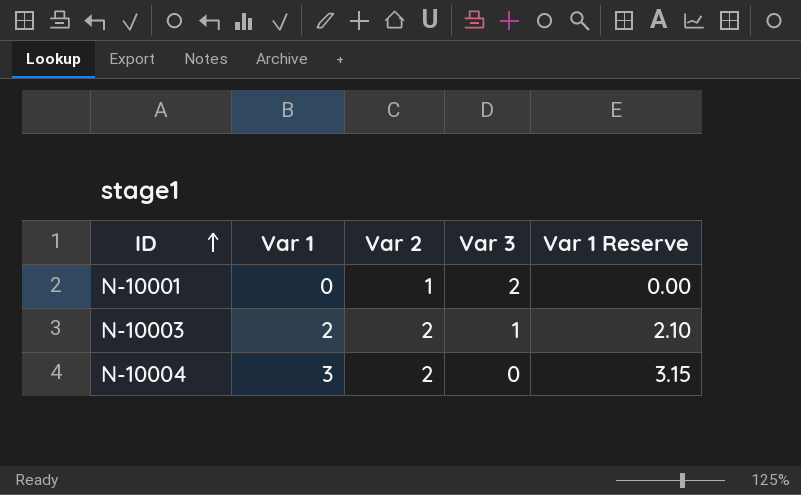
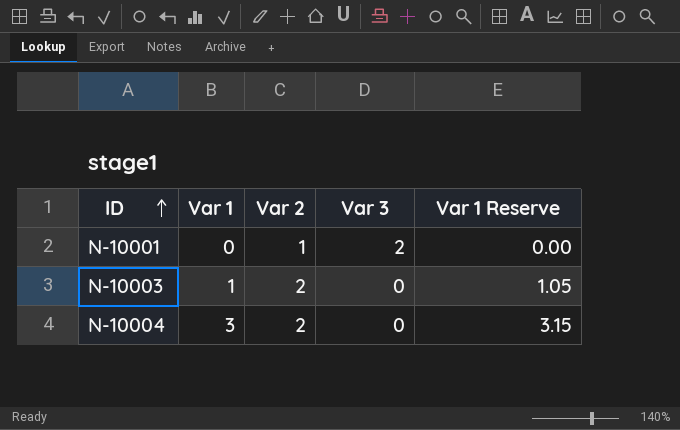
N-10003 | Var 1: 2 -> 1
N-10003 | Var 3: 1 -> 0
N-10003 | Var 1 Reserve: 2.10 -> 1.05

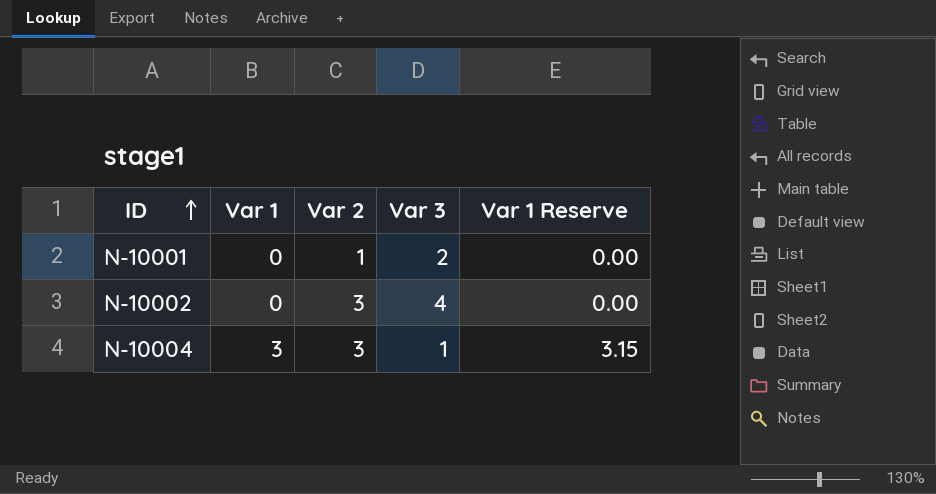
row N-10003: 1 | 2 | 0 | 1.05 -> none
row N-10002: none -> 0 | 3 | 4 | 0.00
N-10004 | Var 2: 2 -> 3
N-10004 | Var 3: 0 -> 1

